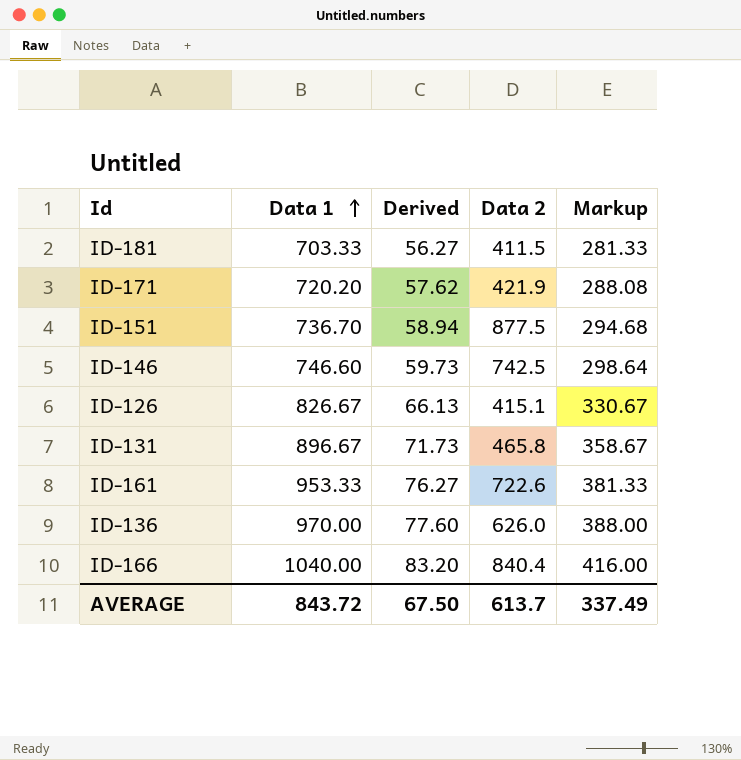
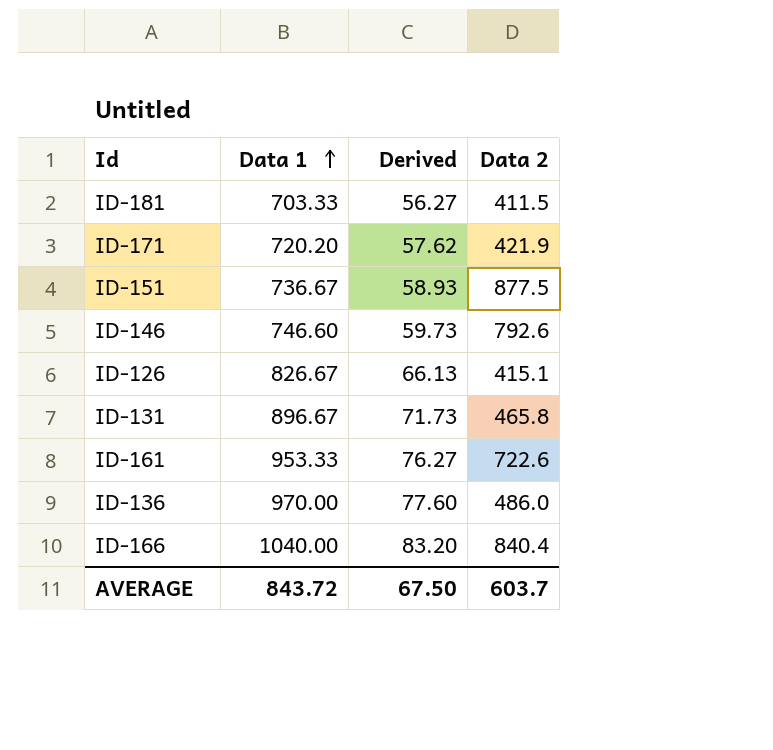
column Markup | formula: [Data 1] * 0.4 -> none
ID-151 | Data 1: 736.70 -> 736.67
ID-151 | Derived: 58.94 -> 58.93
ID-146 | Data 2: 742.5 -> 792.6
ID-136 | Data 2: 626.0 -> 486.0
AVERAGE | Data 2: 613.7 -> 603.7

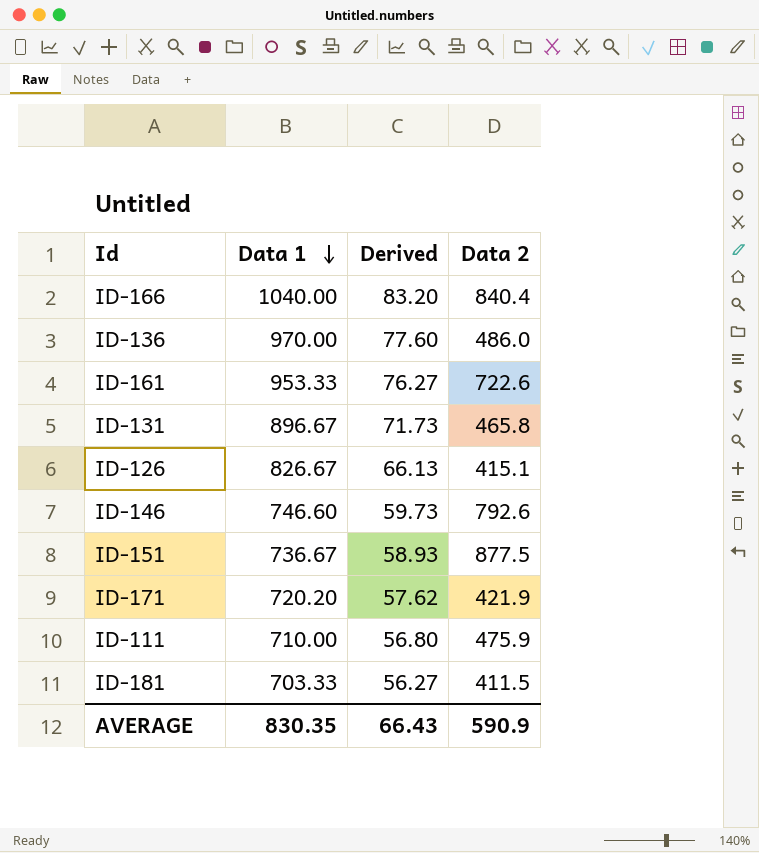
row order: Data 1 ascending -> Data 1 descending
row ID-111: none -> 710.00 | 56.80 | 475.9
AVERAGE | Data 1: 843.72 -> 830.35
AVERAGE | Derived: 67.50 -> 66.43
AVERAGE | Data 2: 603.7 -> 590.9

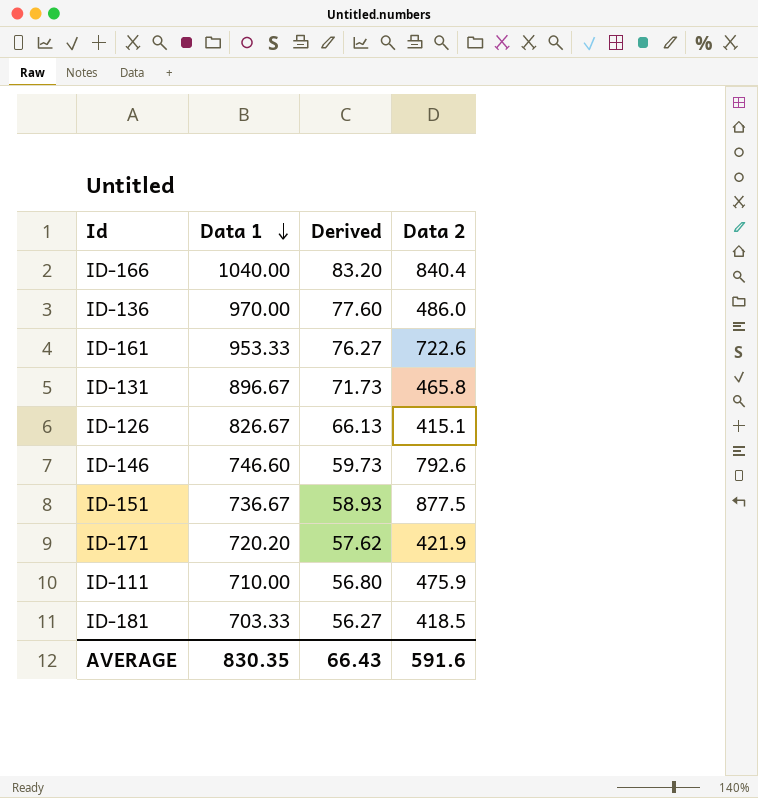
ID-181 | Data 2: 411.5 -> 418.5
AVERAGE | Data 2: 590.9 -> 591.6

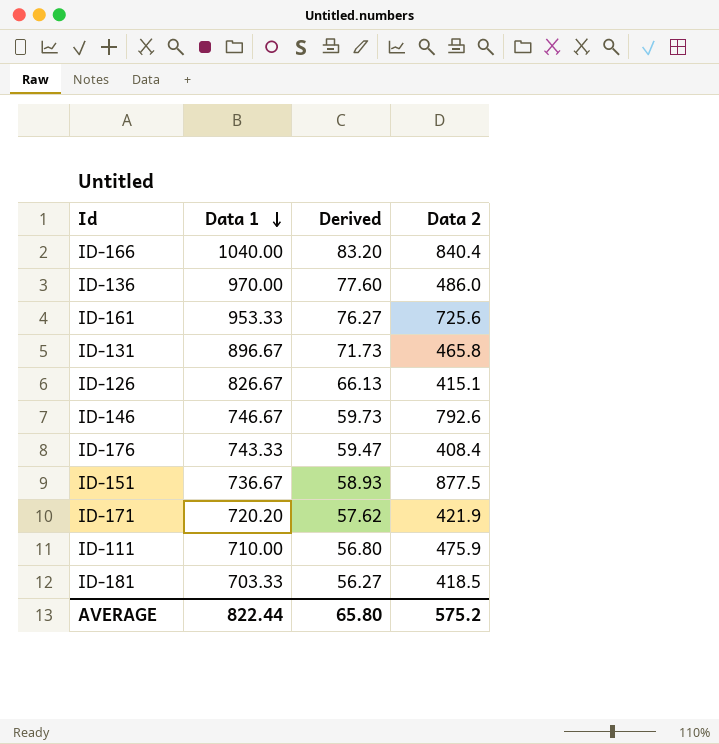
ID-161 | Data 2: 722.6 -> 725.6
ID-146 | Data 1: 746.60 -> 746.67
row ID-176: none -> 743.33 | 59.47 | 408.4
AVERAGE | Data 1: 830.35 -> 822.44
AVERAGE | Derived: 66.43 -> 65.80
AVERAGE | Data 2: 591.6 -> 575.2

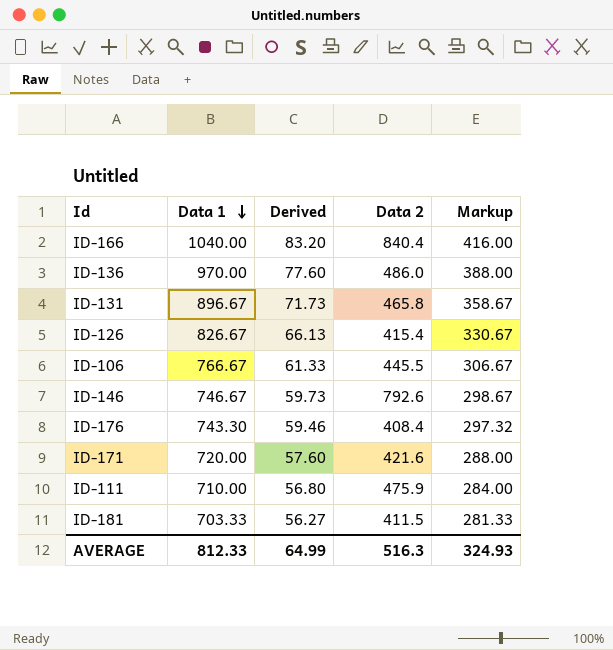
column Markup | formula: none -> [Data 1] * 0.4
row ID-161: 953.33 | 76.27 | 725.6 -> none
row ID-151: 736.67 | 58.93 | 877.5 -> none
ID-126 | Data 2: 415.1 -> 415.4
row ID-106: none -> 766.67 | 61.33 | 445.5 | 306.67
ID-176 | Data 1: 743.33 -> 743.30
ID-176 | Derived: 59.47 -> 59.46
ID-171 | Data 1: 720.20 -> 720.00
ID-171 | Derived: 57.62 -> 57.60
ID-171 | Data 2: 421.9 -> 421.6
ID-181 | Data 2: 418.5 -> 411.5
AVERAGE | Data 1: 822.44 -> 812.33
AVERAGE | Derived: 65.80 -> 64.99
AVERAGE | Data 2: 575.2 -> 516.3

